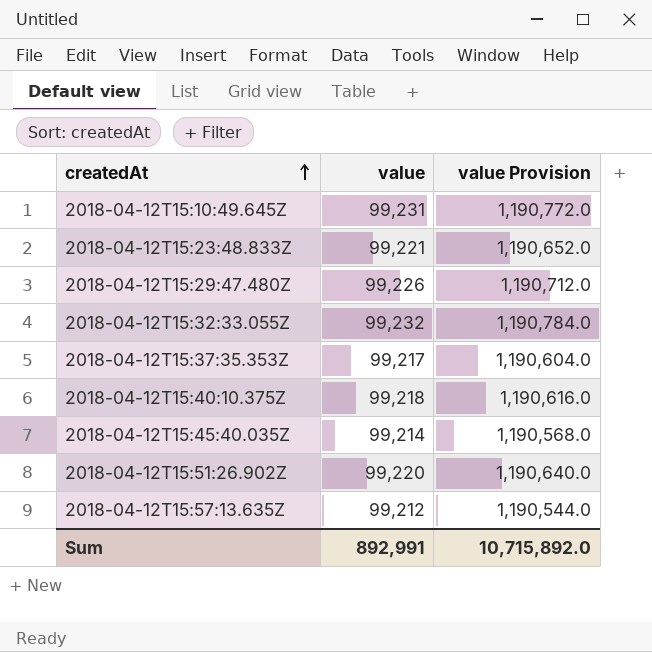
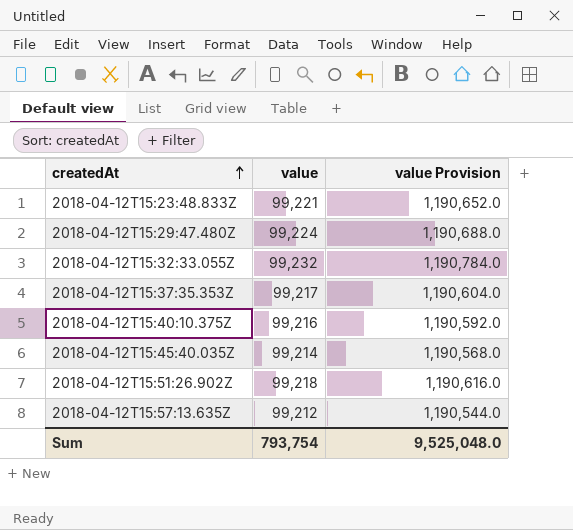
row 2018-04-12T15:10:49.645Z: 99,231 | 1,190,772.0 -> none
2018-04-12T15:29:47.480Z | value: 99,226 -> 99,224
2018-04-12T15:29:47.480Z | value Provision: 1,190,712.0 -> 1,190,688.0
2018-04-12T15:40:10.375Z | value: 99,218 -> 99,216
2018-04-12T15:40:10.375Z | value Provision: 1,190,616.0 -> 1,190,592.0
2018-04-12T15:51:26.902Z | value: 99,220 -> 99,218
2018-04-12T15:51:26.902Z | value Provision: 1,190,640.0 -> 1,190,616.0
Sum | value: 892,991 -> 793,754
Sum | value Provision: 10,715,892.0 -> 9,525,048.0

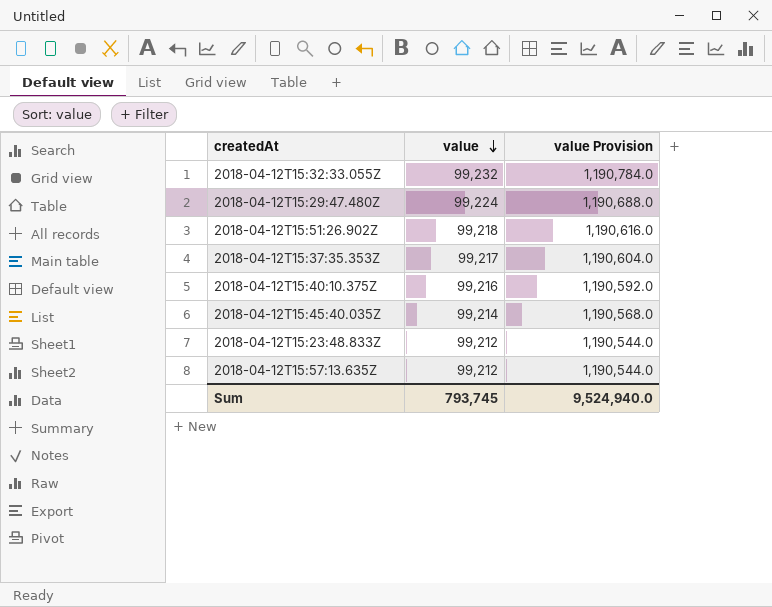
row order: createdAt ascending -> value descending
2018-04-12T15:23:48.833Z | value: 99,221 -> 99,212
2018-04-12T15:23:48.833Z | value Provision: 1,190,652.0 -> 1,190,544.0
Sum | value: 793,754 -> 793,745
Sum | value Provision: 9,525,048.0 -> 9,524,940.0

